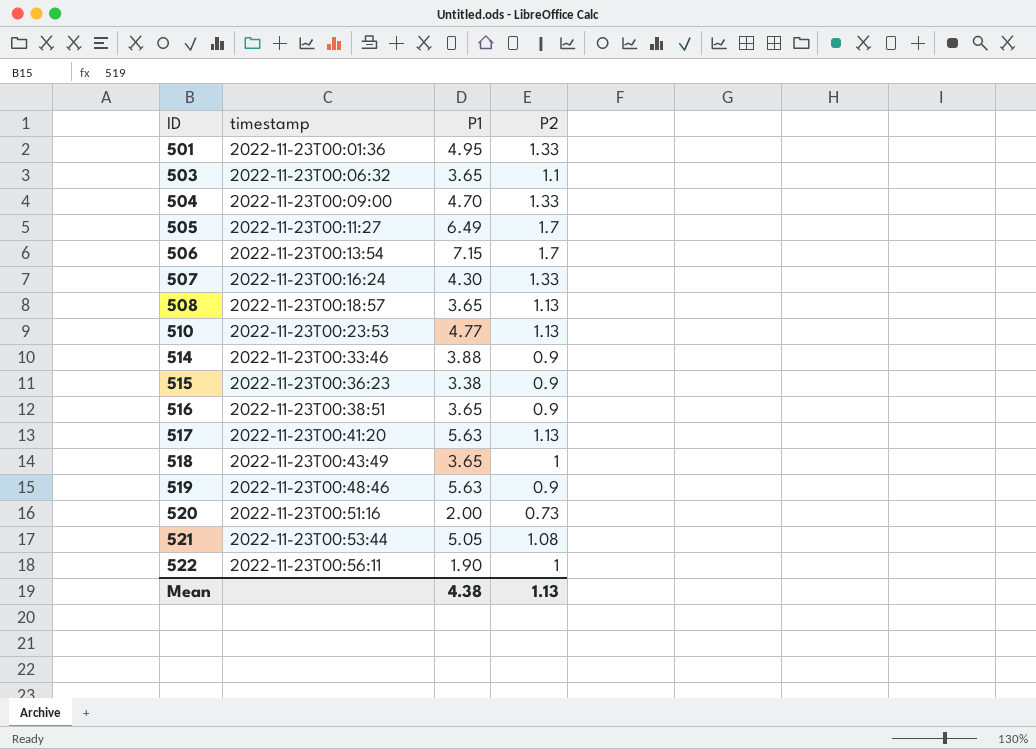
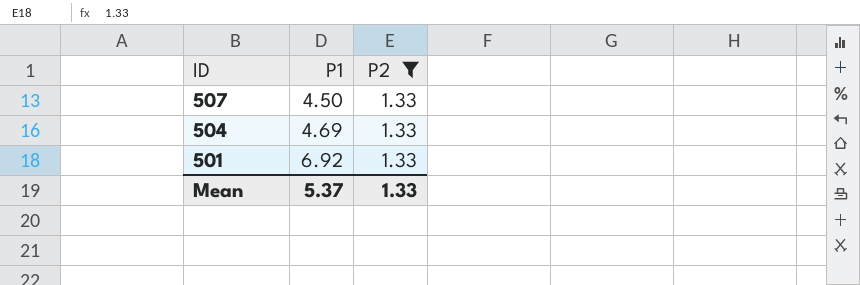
filter: none -> P2 = 1.33
row order: ID ascending -> ID descending
column timestamp | position: 2 -> none
507 | P1: 4.30 -> 4.50
504 | P1: 4.70 -> 4.69
501 | P1: 4.95 -> 6.92
Mean | P1: 4.38 -> 5.37
Mean | P2: 1.13 -> 1.33

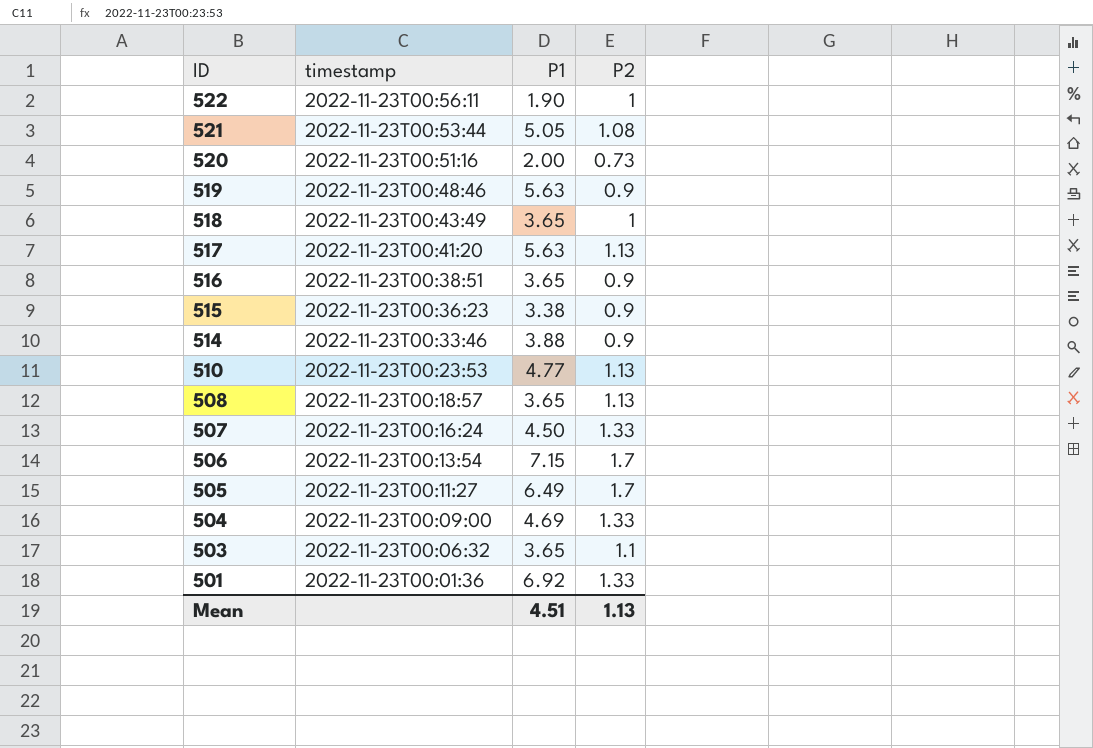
filter: P2 = 1.33 -> none
column timestamp | position: none -> 2
Mean | P1: 5.37 -> 4.51
Mean | P2: 1.33 -> 1.13

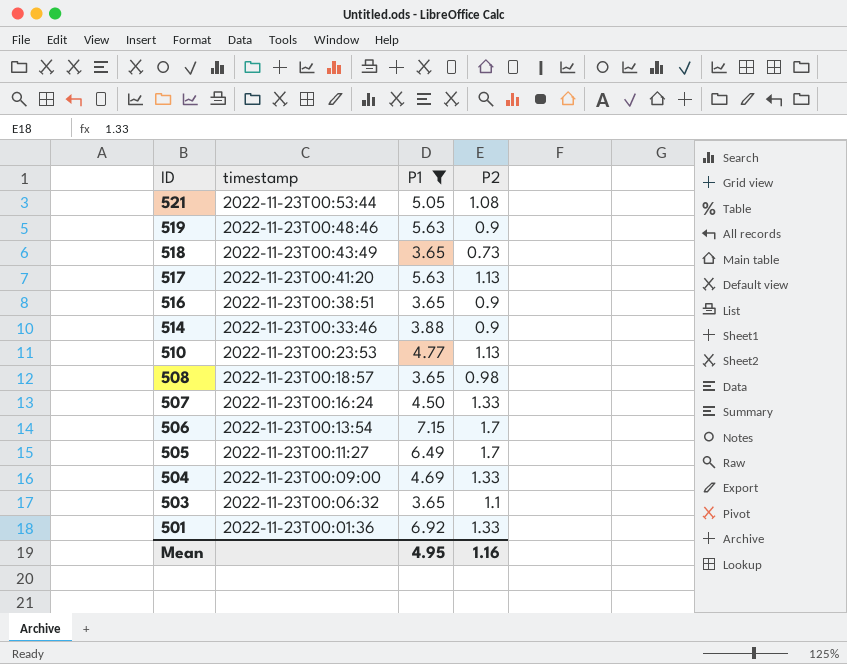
filter: none -> P1 >= 3.65
518 | P2: 1 -> 0.73
508 | P2: 1.13 -> 0.98
Mean | P1: 4.51 -> 4.95
Mean | P2: 1.13 -> 1.16

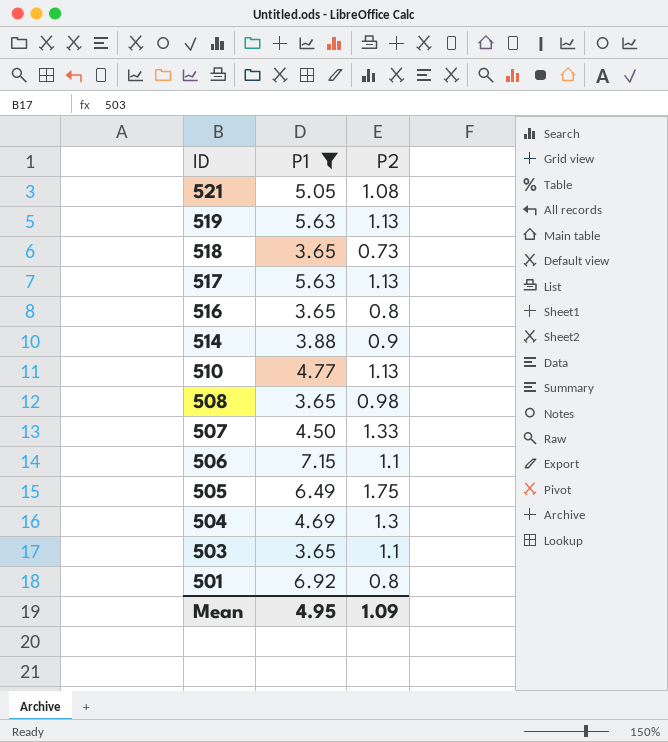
column timestamp | position: 2 -> none
519 | P2: 0.9 -> 1.13
516 | P2: 0.9 -> 0.8
506 | P2: 1.7 -> 1.1
505 | P2: 1.7 -> 1.75
504 | P2: 1.33 -> 1.3
501 | P2: 1.33 -> 0.8
Mean | P2: 1.16 -> 1.09

